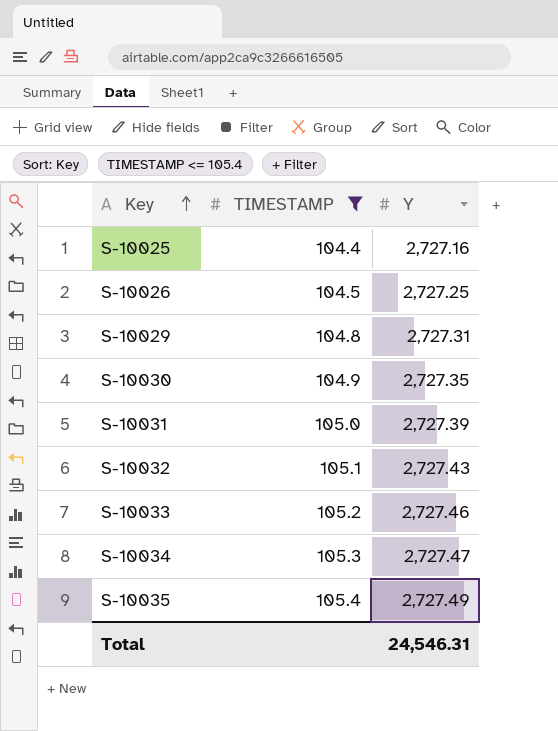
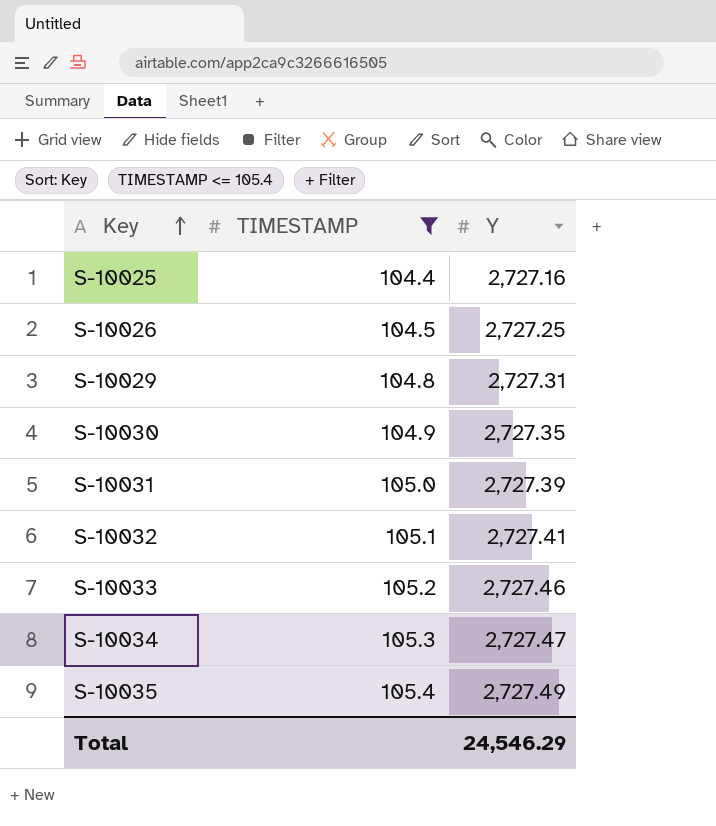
S-10032 | Y: 2,727.43 -> 2,727.41
Total | Y: 24,546.31 -> 24,546.29

